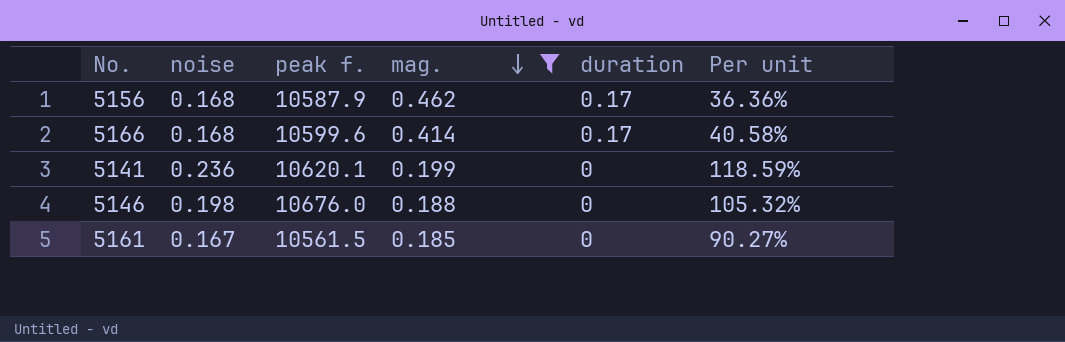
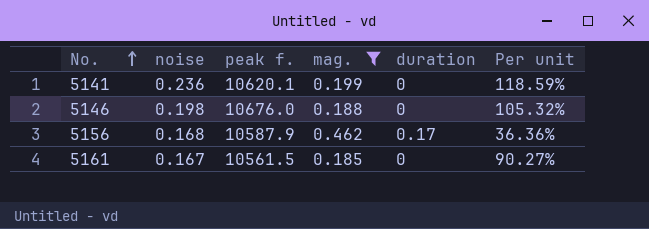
row order: mag. descending -> No. ascending
row 5166: 0.168 | 10599.6 | 0.414 | 0.17 | 40.58% -> none

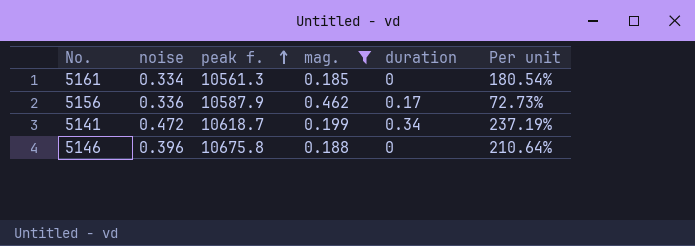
row order: No. ascending -> peak f. ascending
5161 | noise: 0.167 -> 0.334
5161 | peak f.: 10561.5 -> 10561.3
5161 | Per unit: 90.27% -> 180.54%
5156 | noise: 0.168 -> 0.336
5156 | Per unit: 36.36% -> 72.73%
5141 | noise: 0.236 -> 0.472
5141 | peak f.: 10620.1 -> 10618.7
5141 | duration: 0 -> 0.34
5141 | Per unit: 118.59% -> 237.19%
5146 | noise: 0.198 -> 0.396
5146 | peak f.: 10676.0 -> 10675.8
5146 | Per unit: 105.32% -> 210.64%

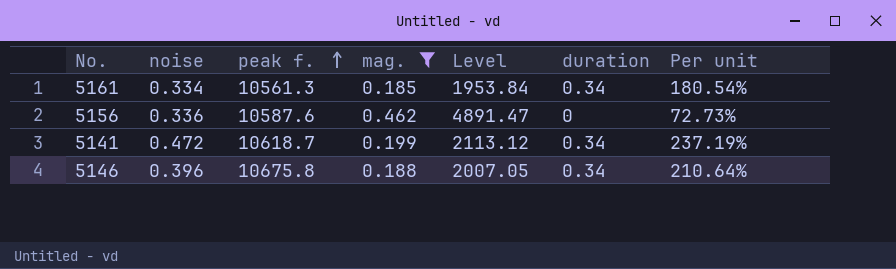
column Level | formula: none -> [peak f.] * [mag.]
5161 | duration: 0 -> 0.34
5156 | peak f.: 10587.9 -> 10587.6
5156 | duration: 0.17 -> 0
5146 | duration: 0 -> 0.34

